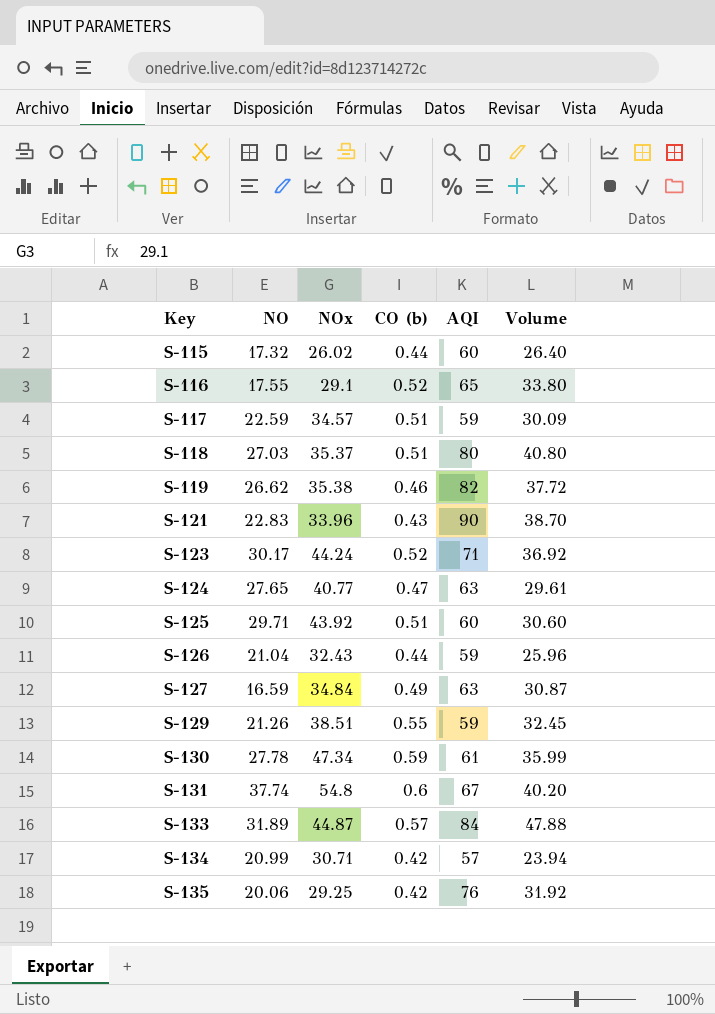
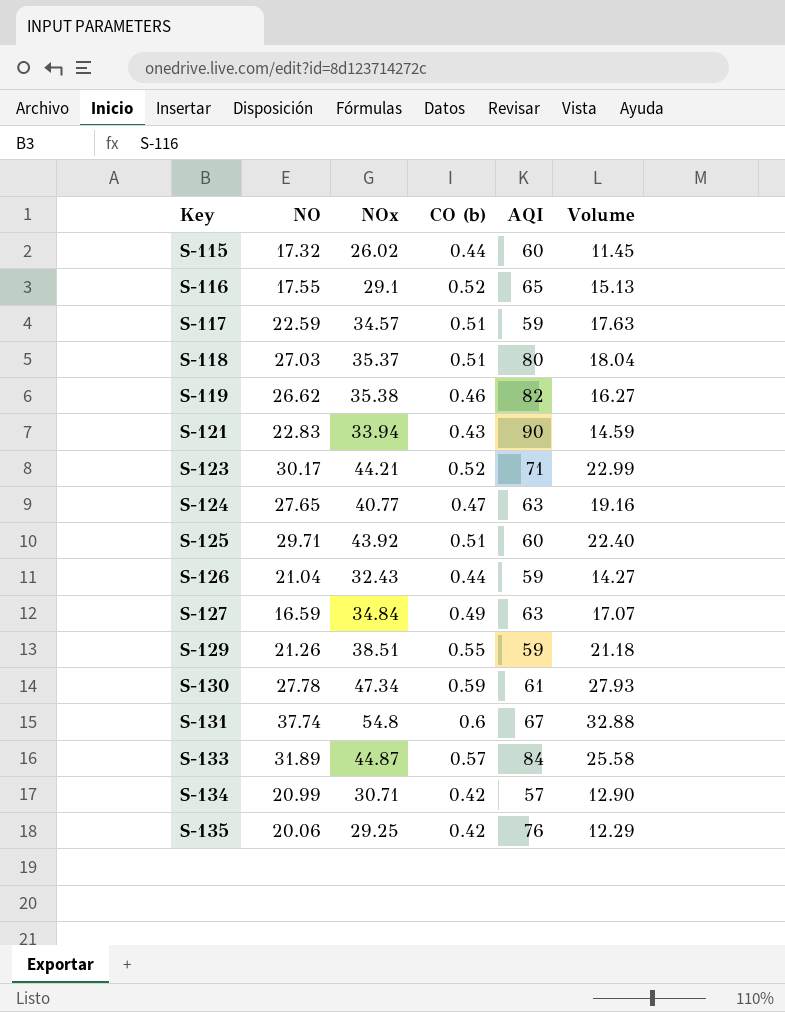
column Volume | formula: [CO (b)] * [AQI] -> [NOx] * [CO (b)]
S-121 | NOx: 33.96 -> 33.94
S-123 | NOx: 44.24 -> 44.21

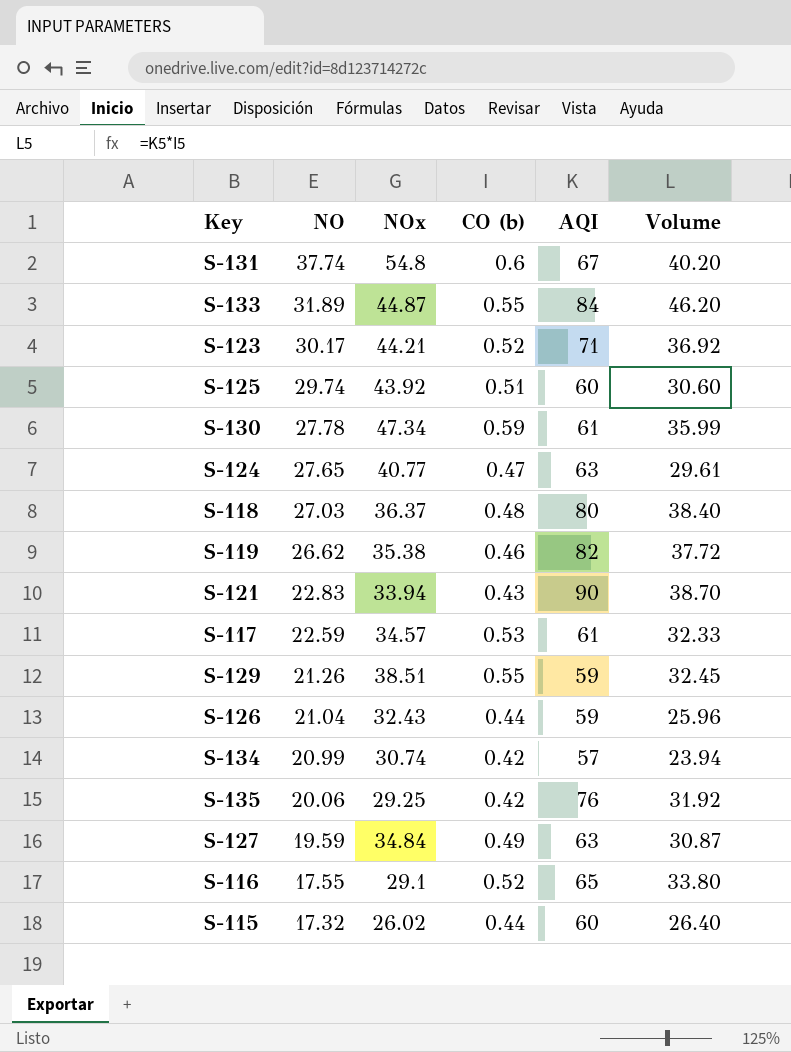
row order: Key ascending -> NO descending
column Volume | formula: [NOx] * [CO (b)] -> [CO (b)] * [AQI]
S-133 | CO (b): 0.57 -> 0.55
S-125 | NO: 29.71 -> 29.74
S-118 | NOx: 35.37 -> 36.37
S-118 | CO (b): 0.51 -> 0.48
S-117 | CO (b): 0.51 -> 0.53
S-117 | AQI: 59 -> 61
S-134 | NOx: 30.71 -> 30.74
S-127 | NO: 16.59 -> 19.59

